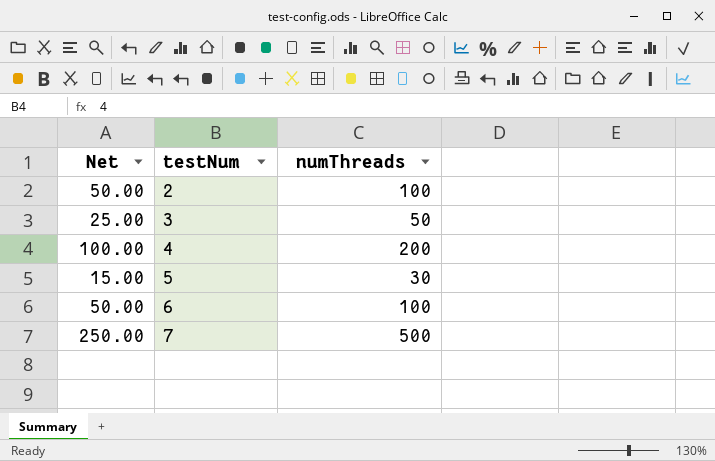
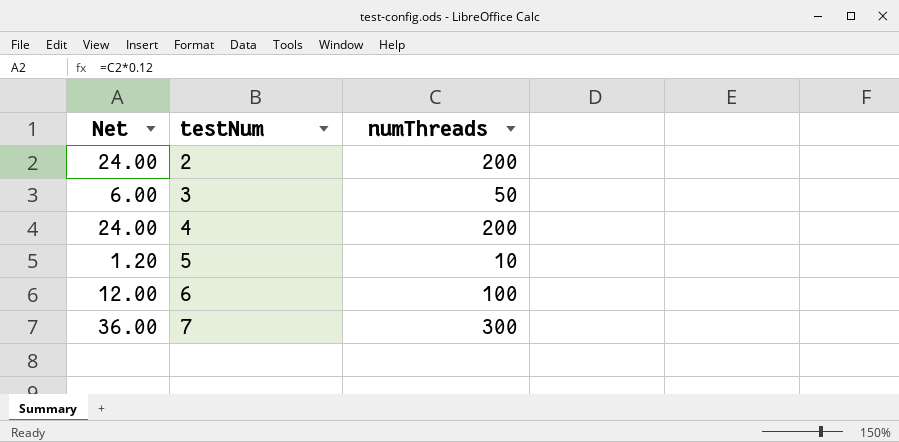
column Net | formula: [numThreads] * 0.5 -> [numThreads] * 0.12
2 | numThreads: 100 -> 200
5 | numThreads: 30 -> 10
7 | numThreads: 500 -> 300

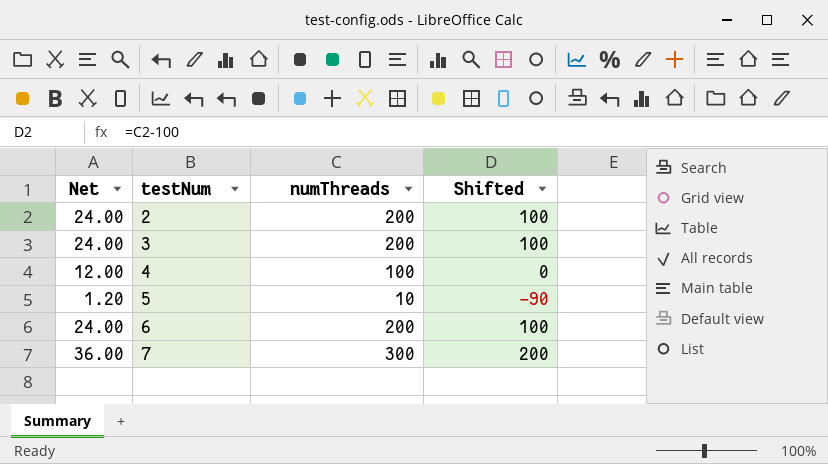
column Shifted | formula: none -> [numThreads] - 100
3 | Net: 6.00 -> 24.00
3 | numThreads: 50 -> 200
4 | Net: 24.00 -> 12.00
4 | numThreads: 200 -> 100
6 | Net: 12.00 -> 24.00
6 | numThreads: 100 -> 200

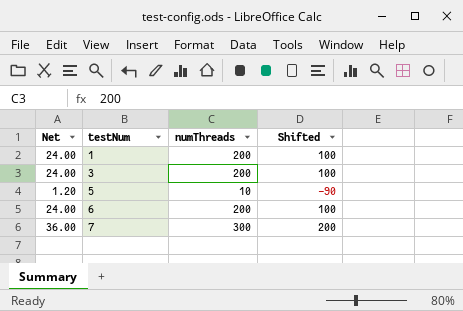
row 2: 24.00 | 200 | 100 -> none
row 4: 12.00 | 100 | 0 -> none
row 1: none -> 24.00 | 200 | 100

